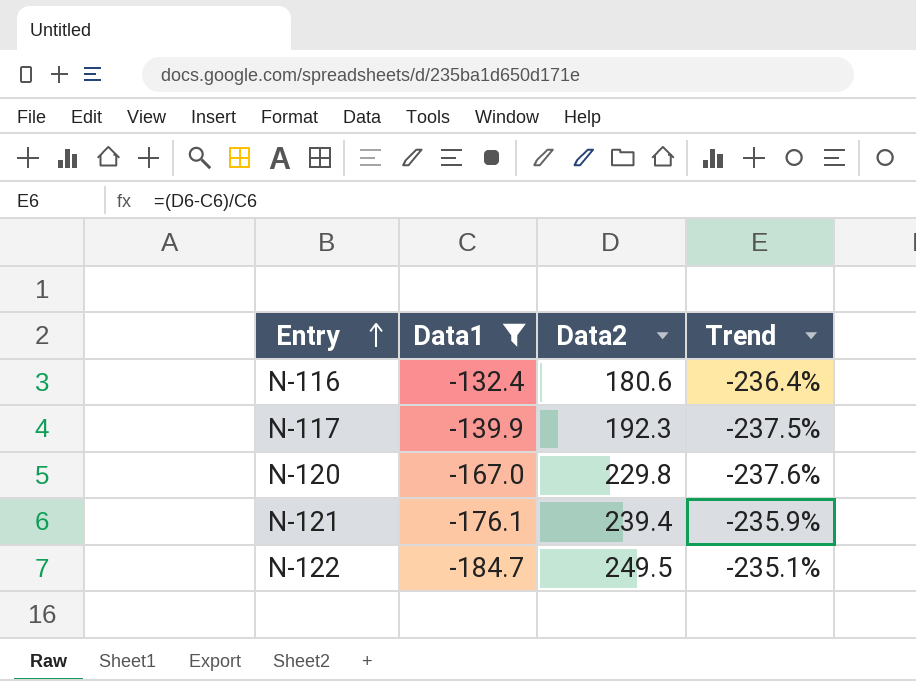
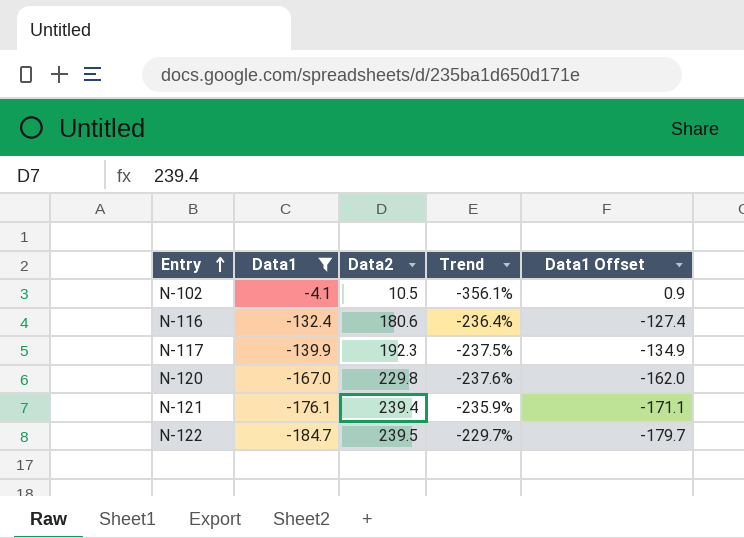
column Data1 Offset | formula: none -> [Data1] + 5
row N-102: none -> -4.1 | 10.5 | -356.1% | 0.9
N-122 | Data2: 249.5 -> 239.5
N-122 | Trend: -235.1% -> -229.7%

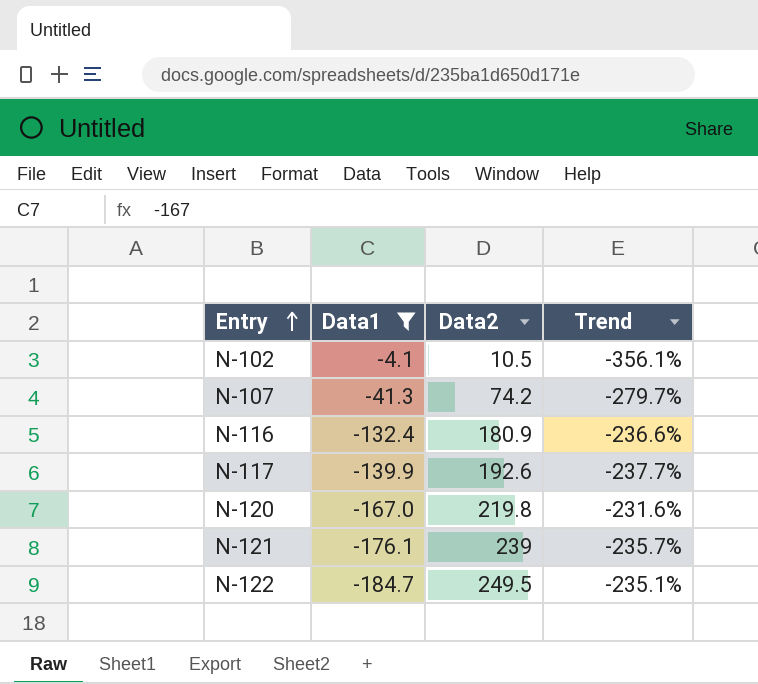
column Data1 Offset | formula: [Data1] + 5 -> none
row N-107: none -> -41.3 | 74.2 | -279.7%
N-116 | Data2: 180.6 -> 180.9
N-116 | Trend: -236.4% -> -236.6%
N-117 | Data2: 192.3 -> 192.6
N-117 | Trend: -237.5% -> -237.7%
N-120 | Data2: 229.8 -> 219.8
N-120 | Trend: -237.6% -> -231.6%
N-121 | Data2: 239.4 -> 239
N-121 | Trend: -235.9% -> -235.7%
N-122 | Data2: 239.5 -> 249.5
N-122 | Trend: -229.7% -> -235.1%

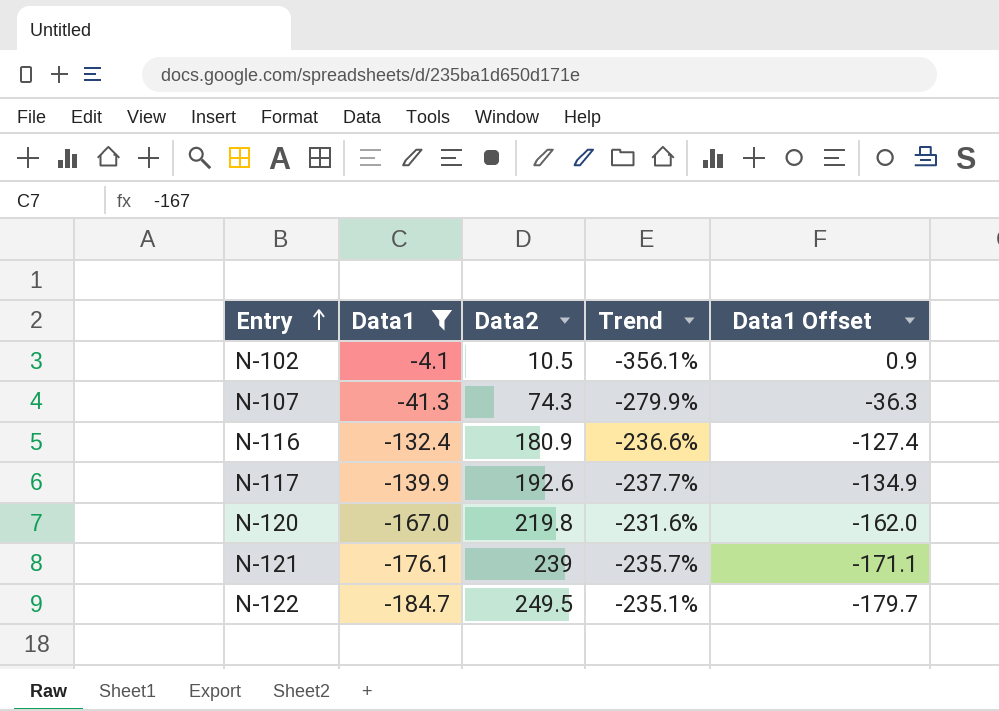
column Data1 Offset | formula: none -> [Data1] + 5
N-107 | Data2: 74.2 -> 74.3
N-107 | Trend: -279.7% -> -279.9%

